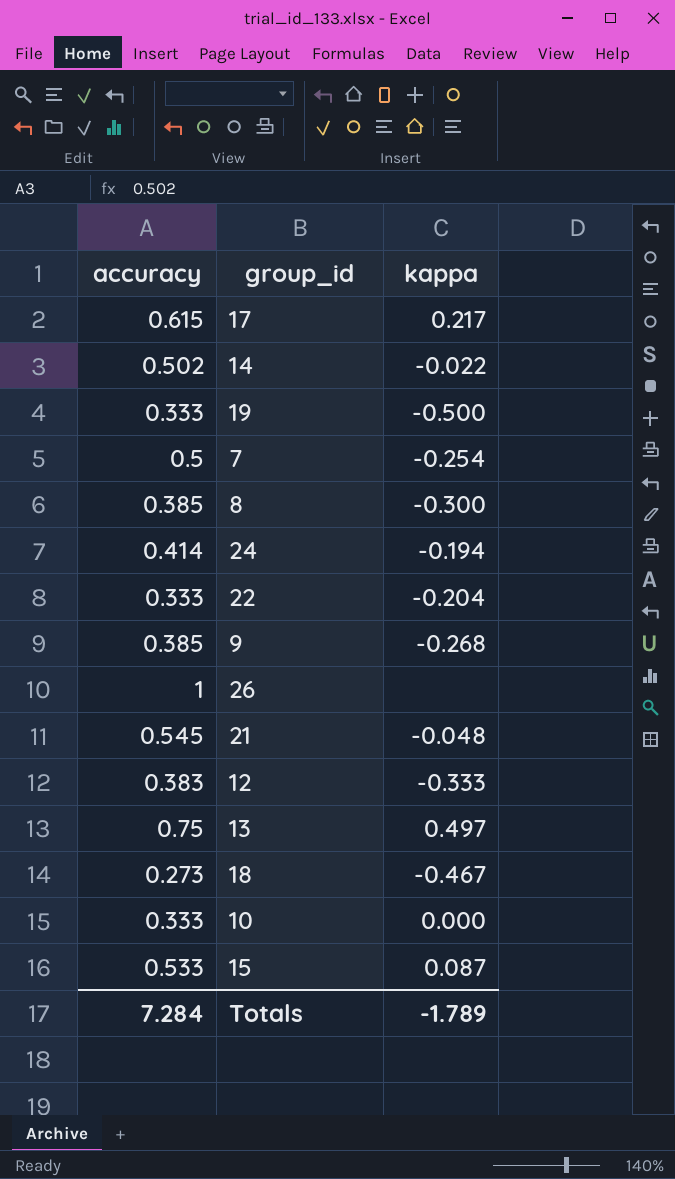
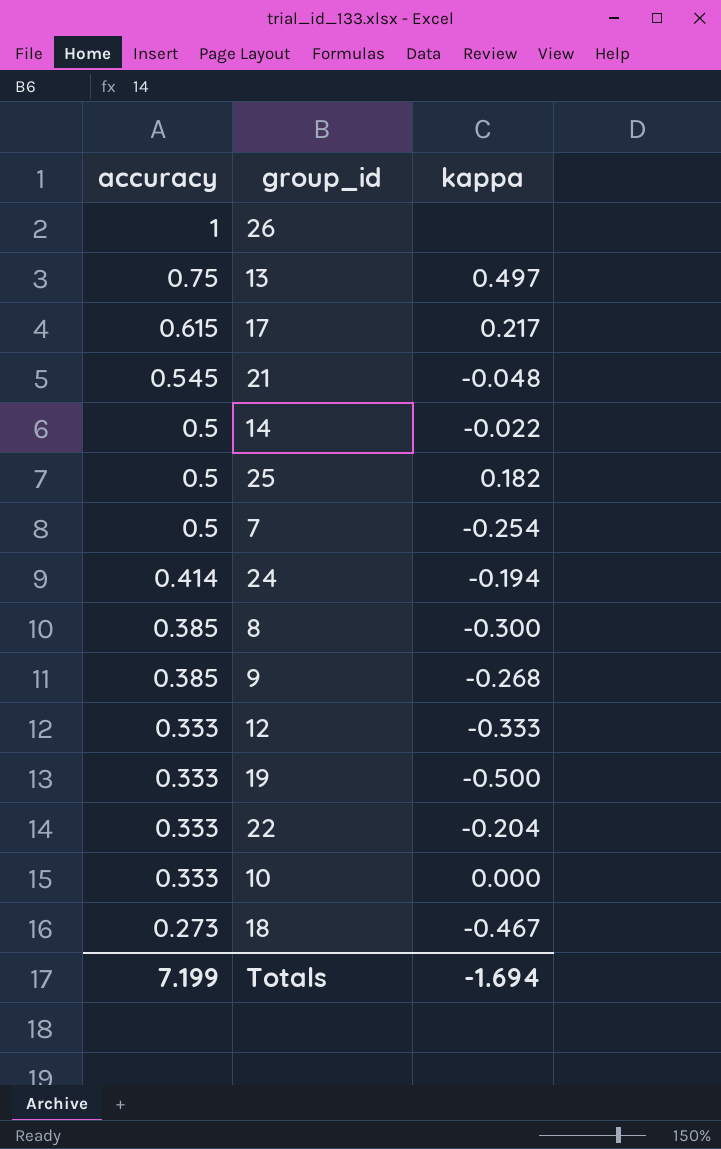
row order: none -> accuracy descending
row 15: 0.533 | 0.087 -> none
14 | accuracy: 0.502 -> 0.5
row 25: none -> 0.5 | 0.182
12 | accuracy: 0.383 -> 0.333
Totals | accuracy: 7.284 -> 7.199
Totals | kappa: -1.789 -> -1.694

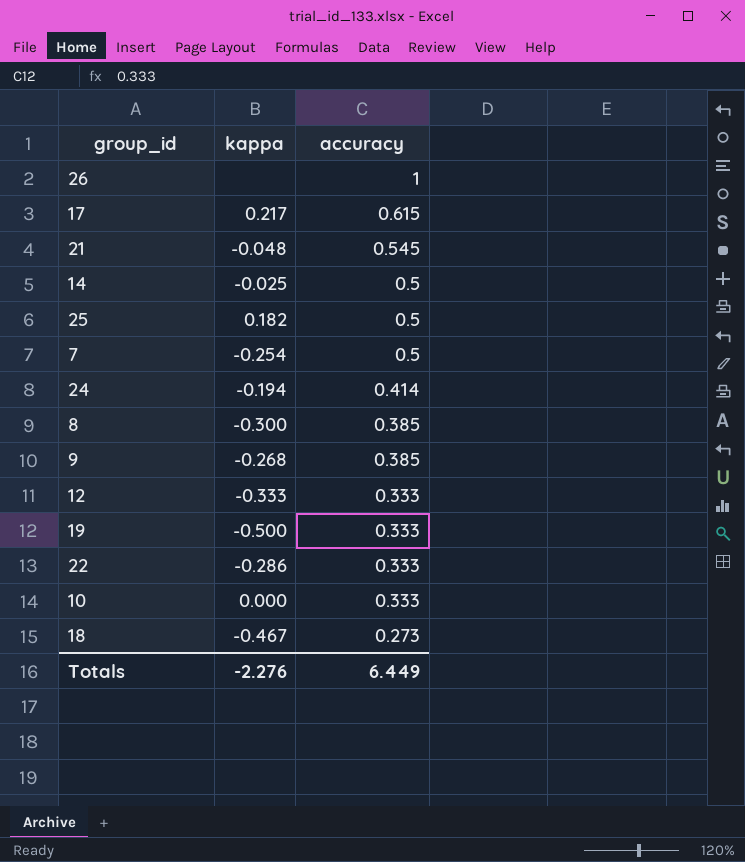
column accuracy | position: 1 -> 3
row 13: 0.75 | 0.497 -> none
14 | kappa: -0.022 -> -0.025
22 | kappa: -0.204 -> -0.286
Totals | kappa: -1.694 -> -2.276
Totals | accuracy: 7.199 -> 6.449

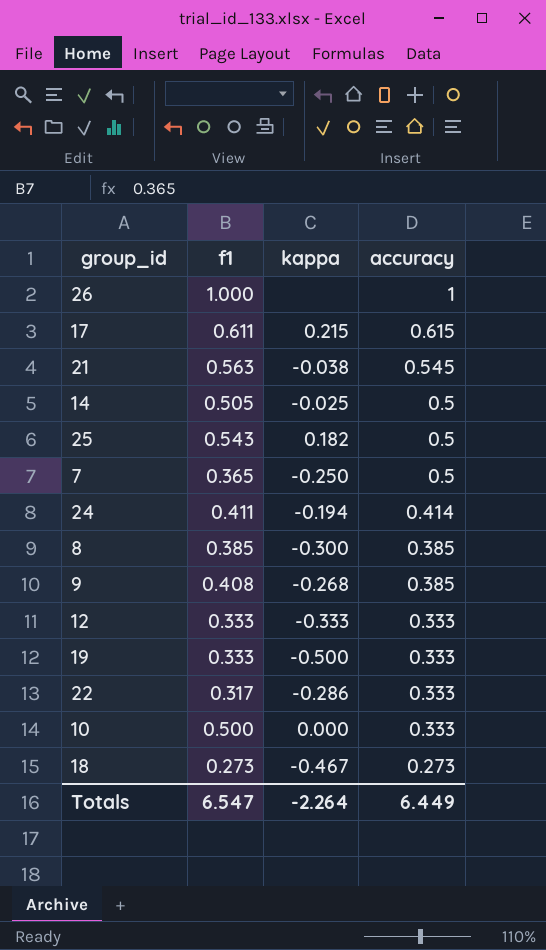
column f1 | position: none -> 2
17 | kappa: 0.217 -> 0.215
21 | kappa: -0.048 -> -0.038
7 | kappa: -0.254 -> -0.250
Totals | kappa: -2.276 -> -2.264

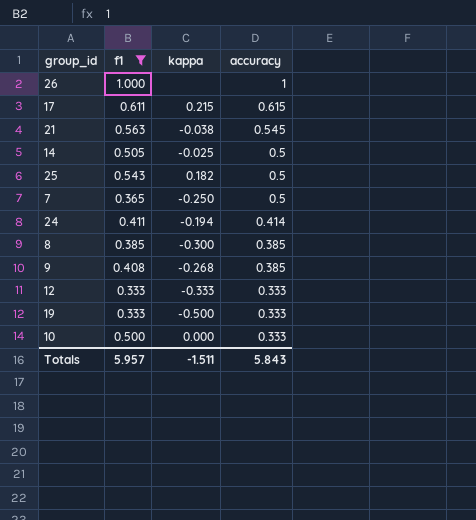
filter: none -> f1 >= 0.333
Totals | f1: 6.547 -> 5.957
Totals | kappa: -2.264 -> -1.511
Totals | accuracy: 6.449 -> 5.843

